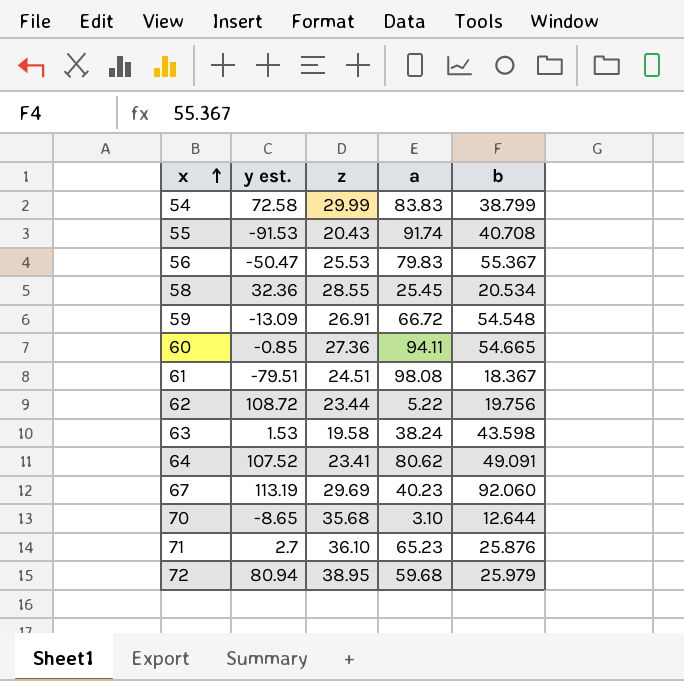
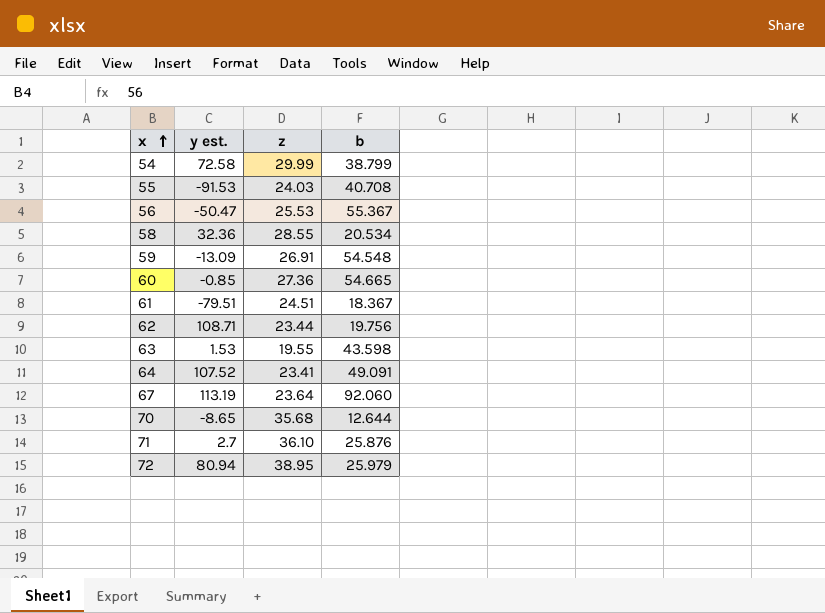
column a | position: 4 -> none
55 | z: 20.43 -> 24.03
62 | y est.: 108.72 -> 108.71
63 | z: 19.58 -> 19.55
67 | z: 29.69 -> 23.64

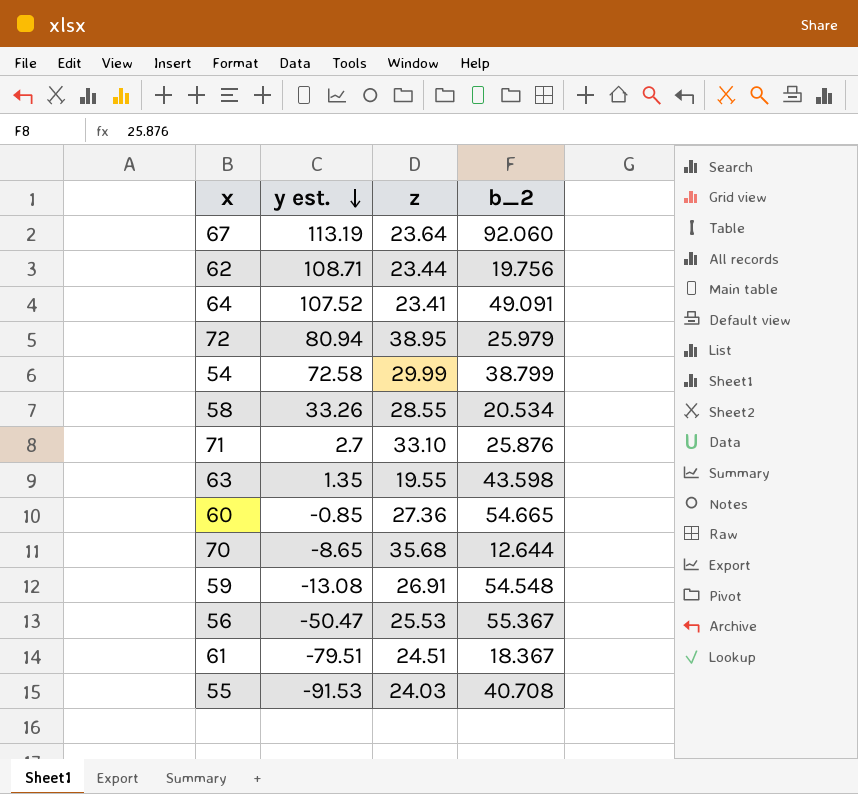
row order: x ascending -> y est. descending
column name: b -> b_2
58 | y est.: 32.36 -> 33.26
71 | z: 36.10 -> 33.10
63 | y est.: 1.53 -> 1.35
59 | y est.: -13.09 -> -13.08

